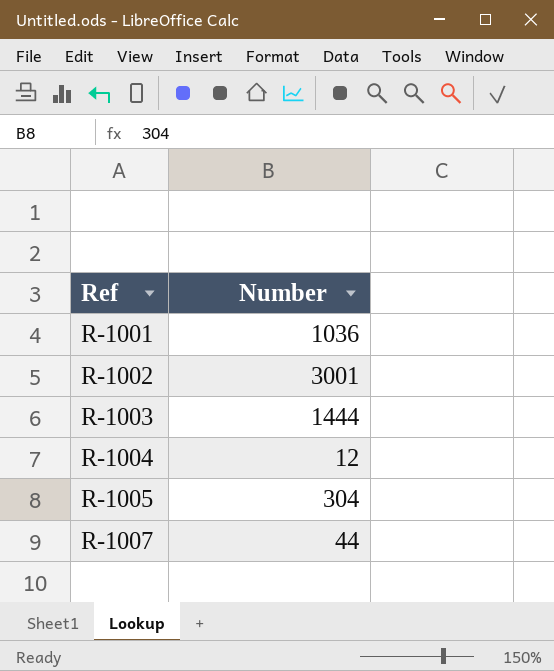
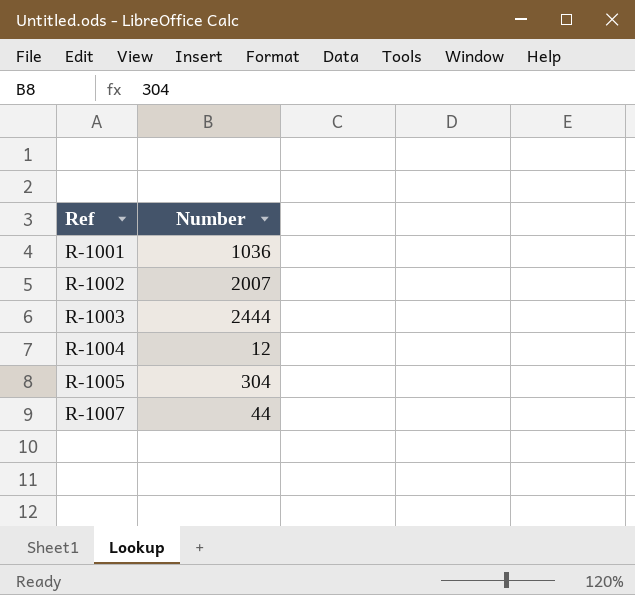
R-1002 | Number: 3001 -> 2007
R-1003 | Number: 1444 -> 2444

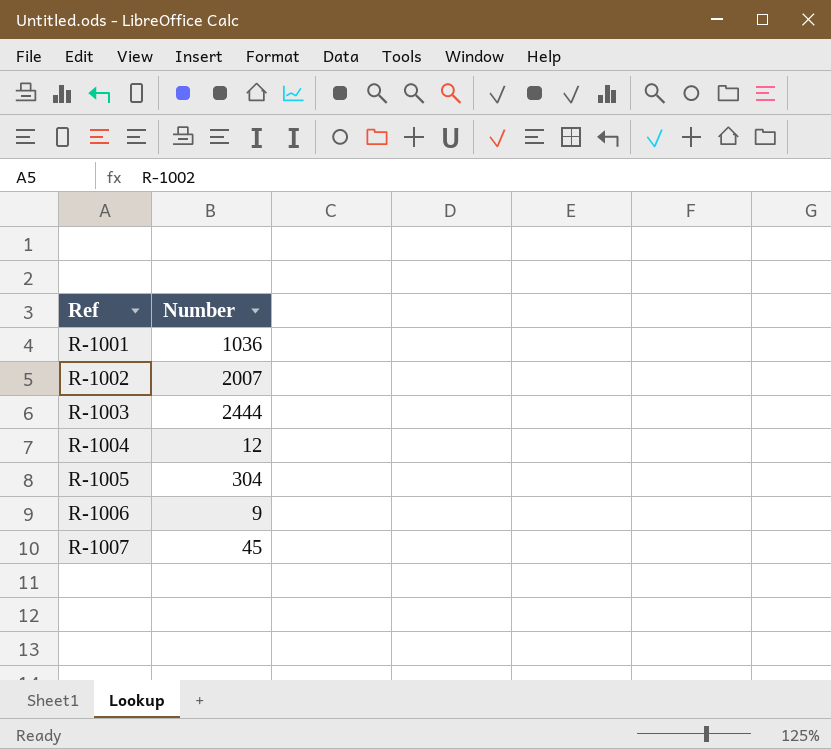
row R-1006: none -> 9
R-1007 | Number: 44 -> 45

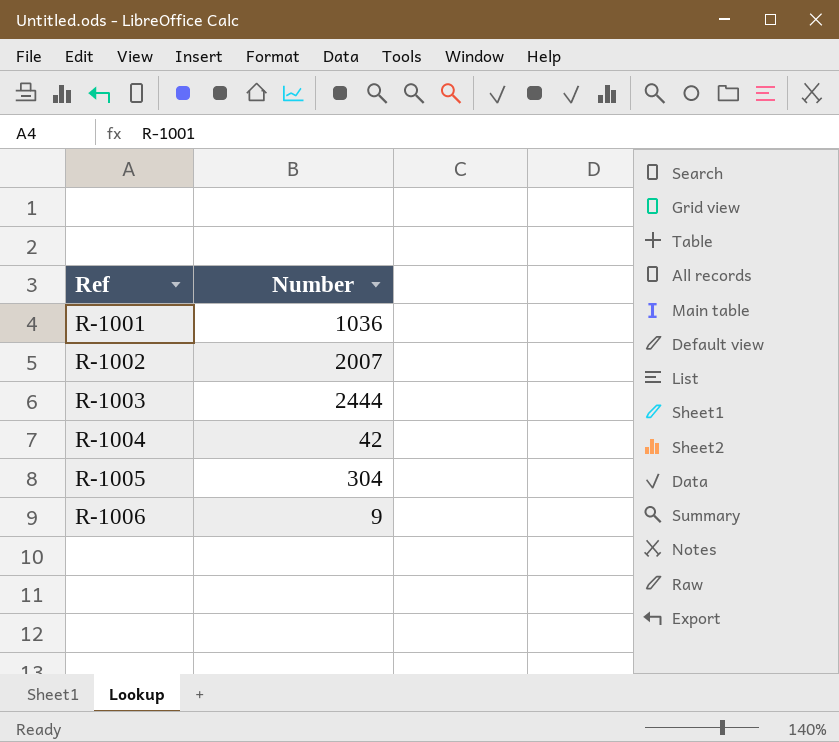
row R-1007: 45 -> none
R-1004 | Number: 12 -> 42

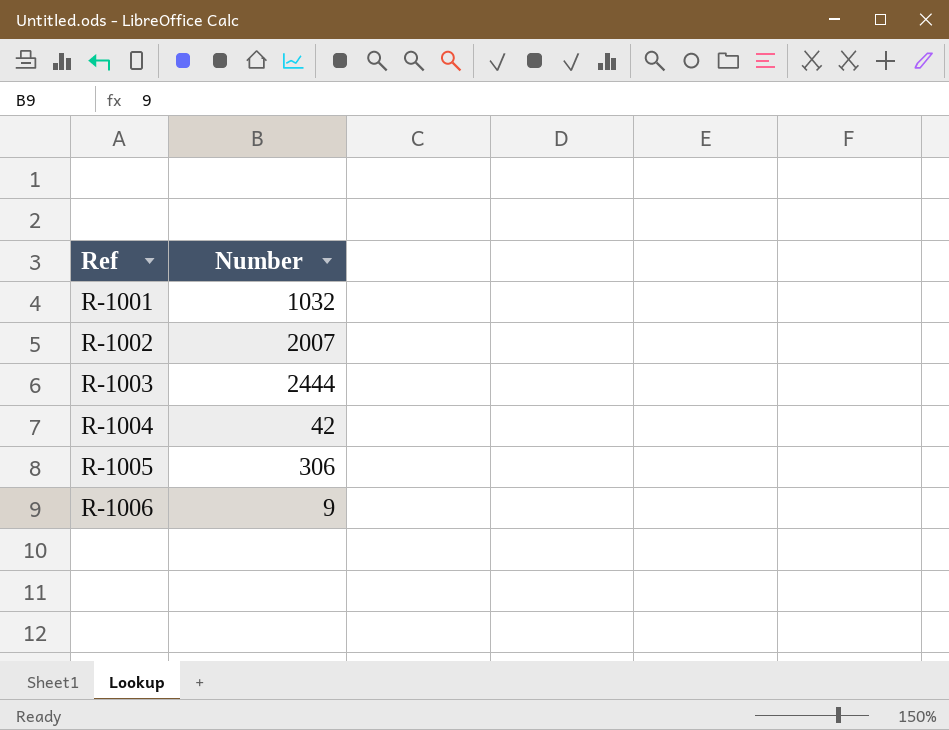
R-1001 | Number: 1036 -> 1032
R-1005 | Number: 304 -> 306

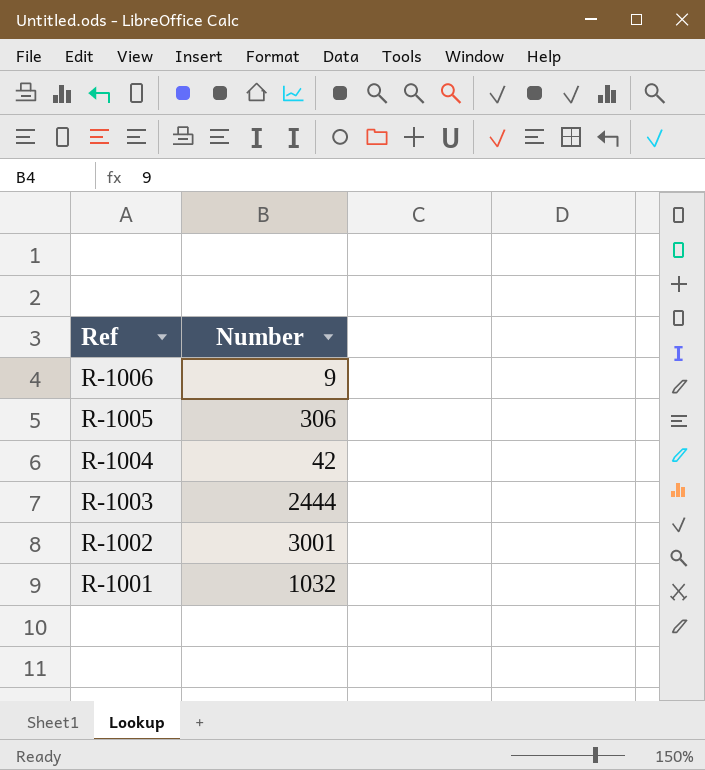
row order: Ref ascending -> Ref descending
R-1002 | Number: 2007 -> 3001

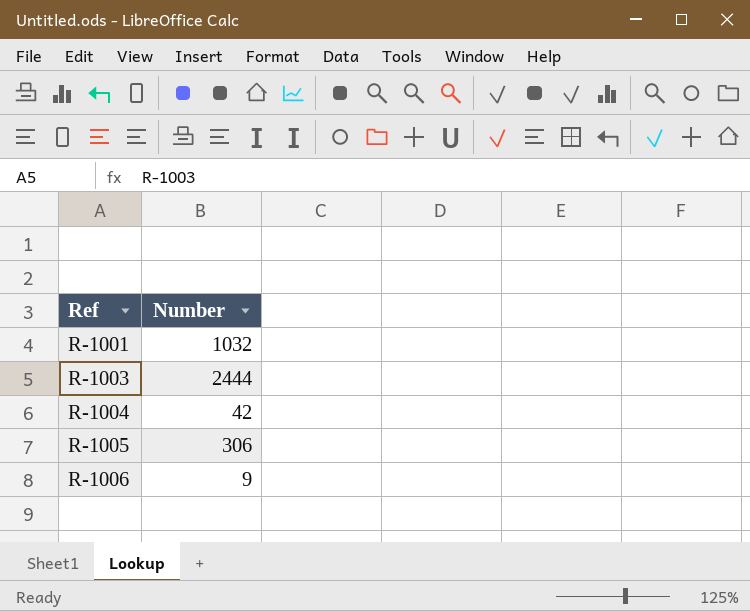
row order: Ref descending -> Ref ascending
row R-1002: 3001 -> none

